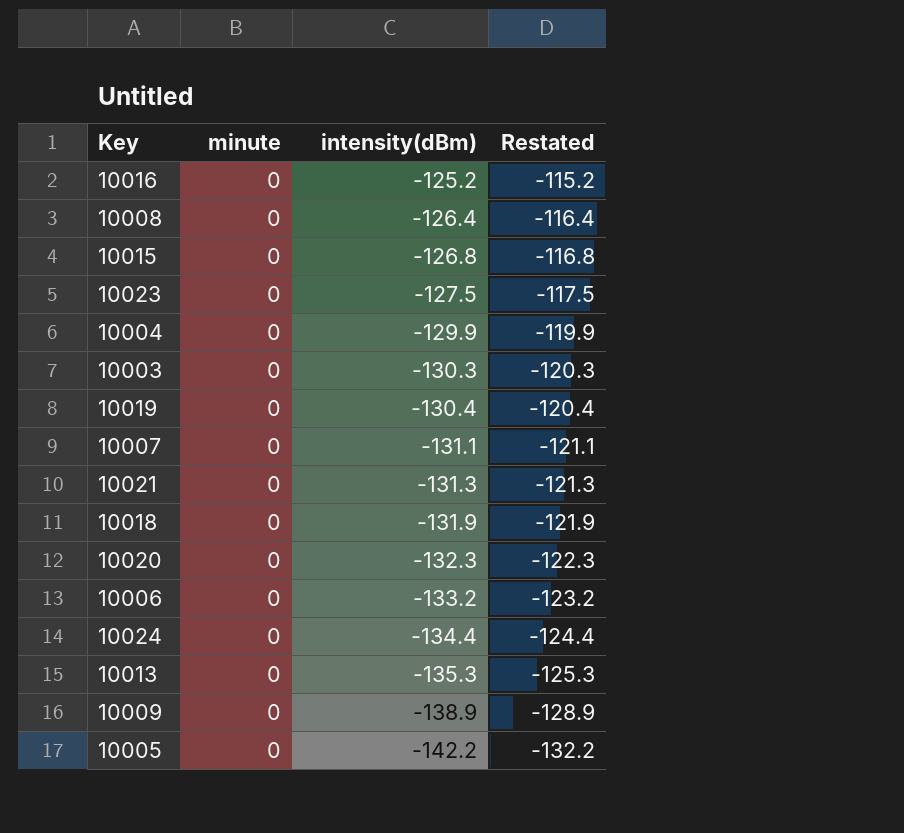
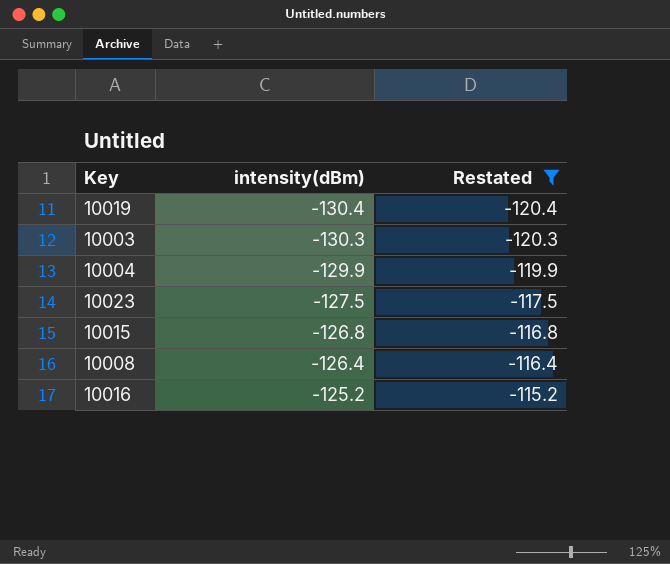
filter: none -> Restated >= -120.4
row order: intensity(dBm) descending -> intensity(dBm) ascending
column minute | position: 2 -> none

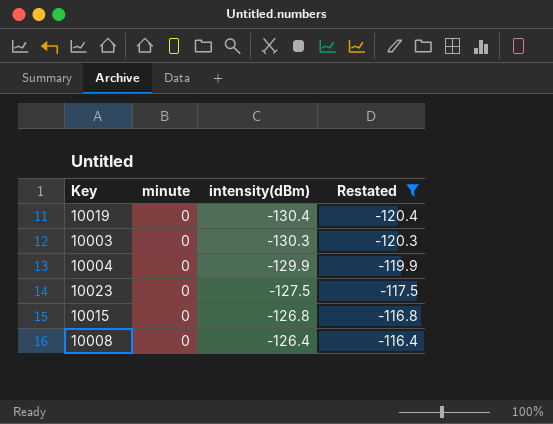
column minute | position: none -> 2
row 10016: -125.2 | -115.2 -> none

